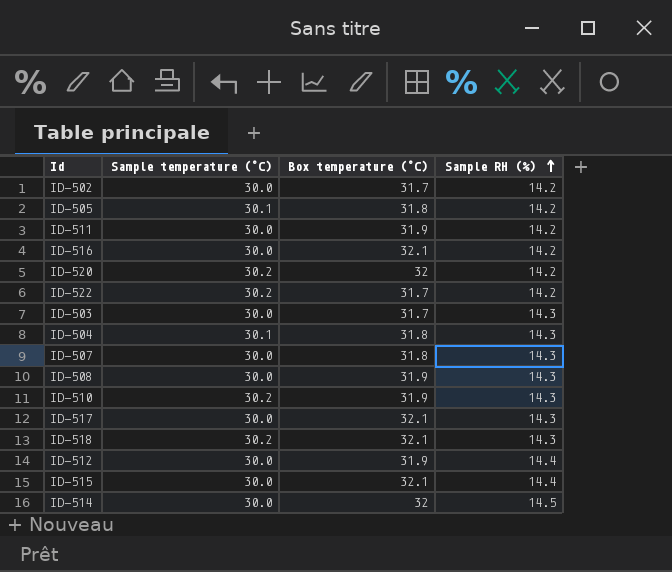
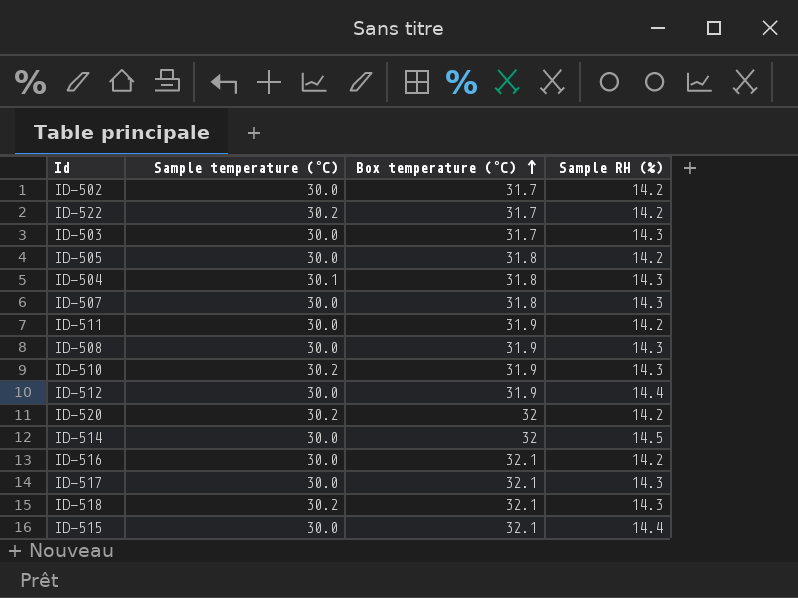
row order: Sample RH (%) ascending -> Box temperature (°C) ascending
ID-505 | Sample temperature (°C): 30.1 -> 30.0

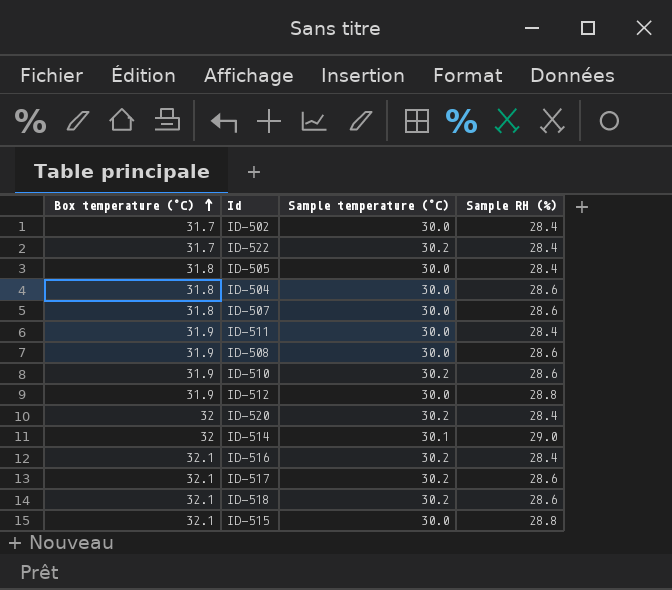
column Box temperature (°C) | position: 3 -> 1
row ID-503: 30.0 | 31.7 | 14.3 -> none
ID-502 | Sample RH (%): 14.2 -> 28.4
ID-522 | Sample RH (%): 14.2 -> 28.4
ID-505 | Sample RH (%): 14.2 -> 28.4
ID-504 | Sample temperature (°C): 30.1 -> 30.0
ID-504 | Sample RH (%): 14.3 -> 28.6
ID-507 | Sample RH (%): 14.3 -> 28.6
ID-511 | Sample RH (%): 14.2 -> 28.4
ID-508 | Sample RH (%): 14.3 -> 28.6
ID-510 | Sample RH (%): 14.3 -> 28.6
ID-512 | Sample RH (%): 14.4 -> 28.8
ID-520 | Sample RH (%): 14.2 -> 28.4
ID-514 | Sample temperature (°C): 30.0 -> 30.1
ID-514 | Sample RH (%): 14.5 -> 29.0
ID-516 | Sample temperature (°C): 30.0 -> 30.2
ID-516 | Sample RH (%): 14.2 -> 28.4
ID-517 | Sample temperature (°C): 30.0 -> 30.2
ID-517 | Sample RH (%): 14.3 -> 28.6
ID-518 | Sample RH (%): 14.3 -> 28.6
ID-515 | Sample RH (%): 14.4 -> 28.8

